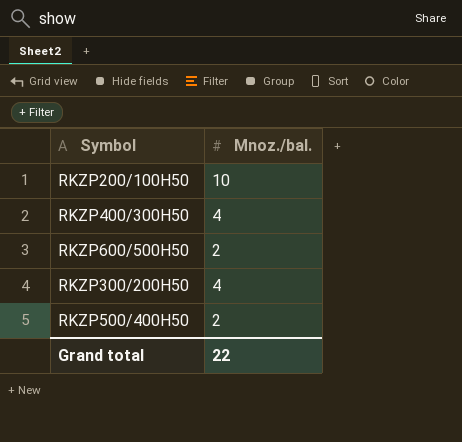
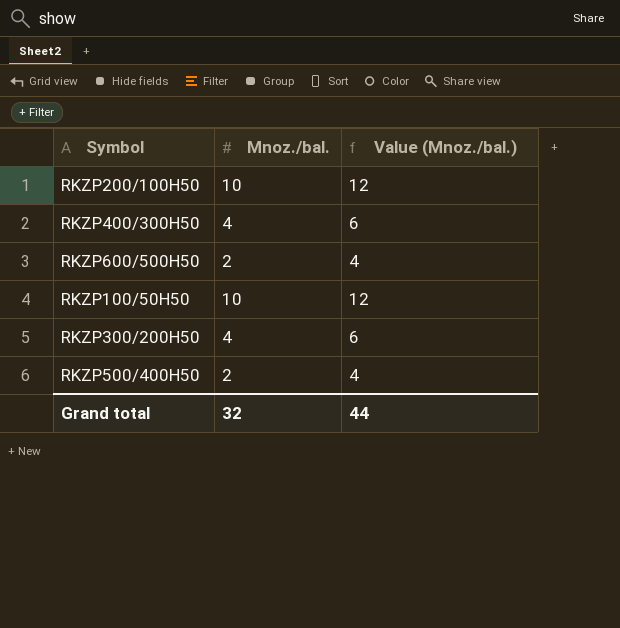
column Value (Mnoz./bal.) | formula: none -> [Mnoz./bal.] + 2
row RKZP100/50H50: none -> 10 | 12
Grand total | Mnoz./bal.: 22 -> 32

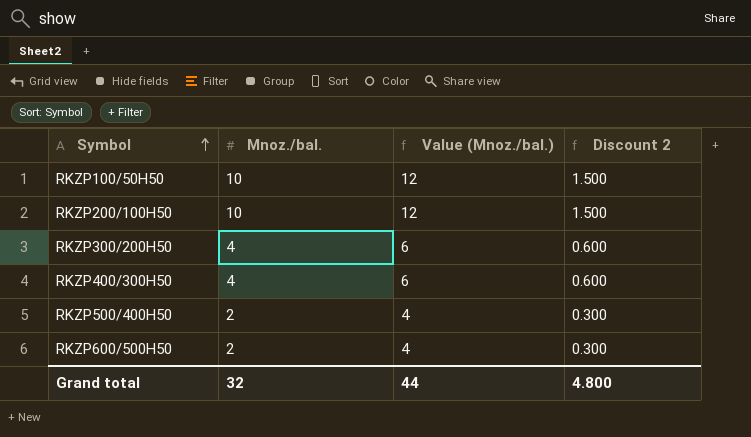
row order: none -> Symbol ascending
column Discount 2 | formula: none -> [Mnoz./bal.] * 0.15

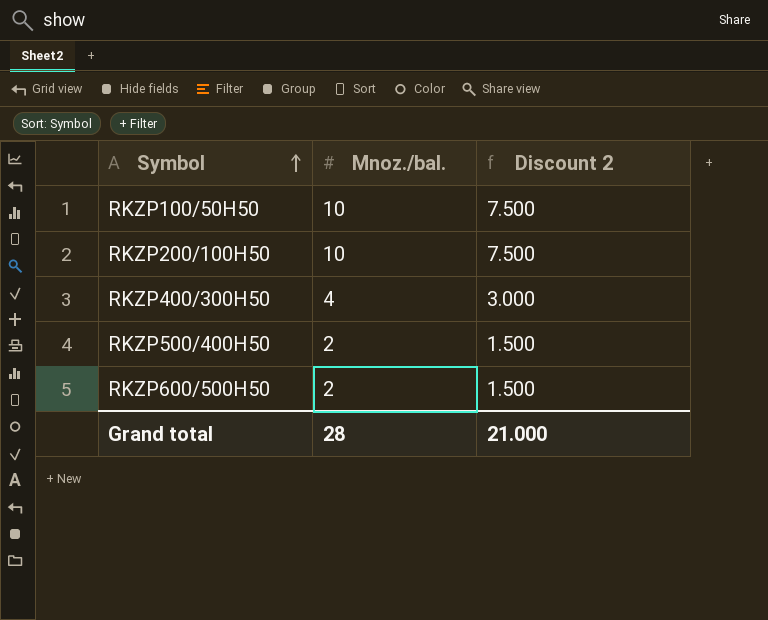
column Value (Mnoz./bal.) | formula: [Mnoz./bal.] + 2 -> none
column Discount 2 | formula: [Mnoz./bal.] * 0.15 -> [Mnoz./bal.] * 0.75
row RKZP300/200H50: 4 | 6 | 0.600 -> none
Grand total | Mnoz./bal.: 32 -> 28
Grand total | Discount 2: 4.800 -> 21.000

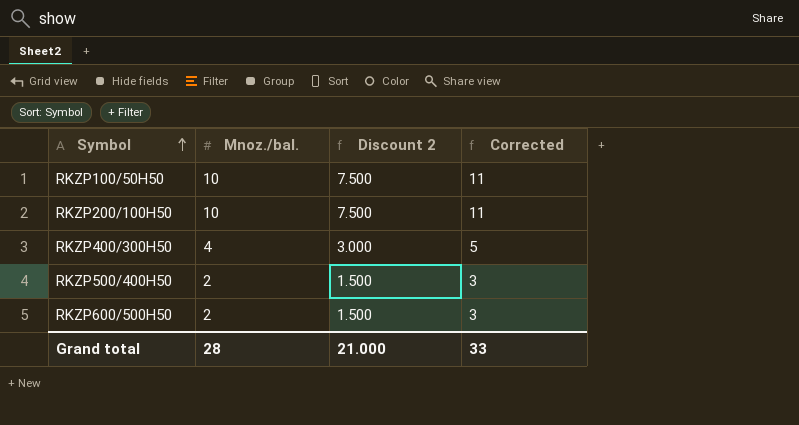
column Corrected | formula: none -> [Mnoz./bal.] + 1

